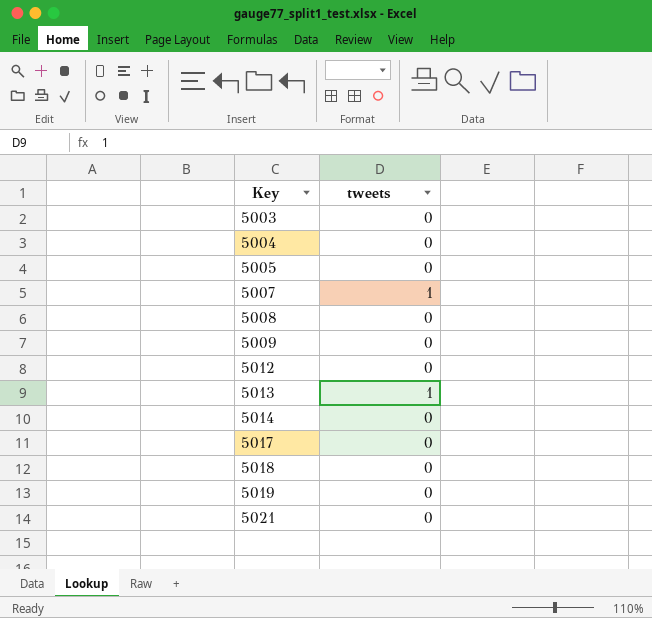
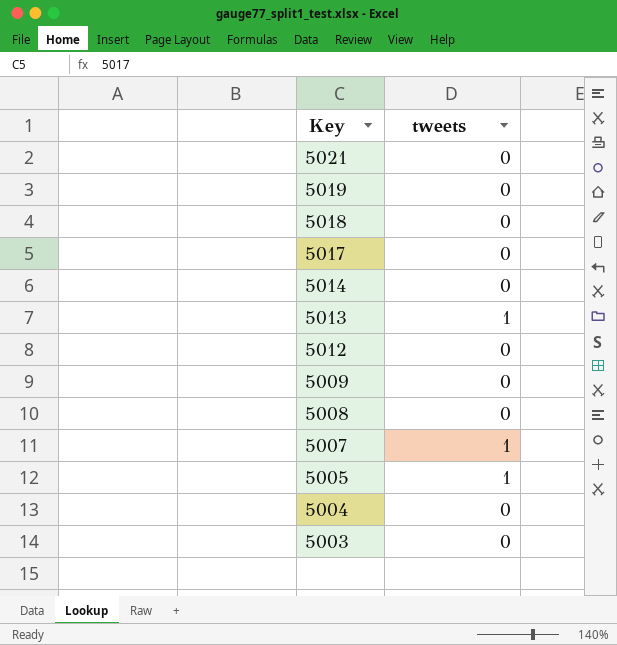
row order: Key ascending -> Key descending
5005 | tweets: 0 -> 1

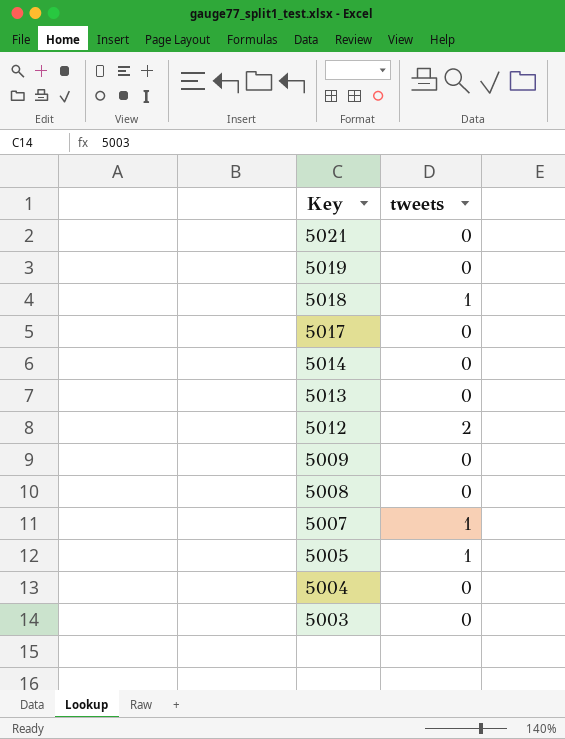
5018 | tweets: 0 -> 1
5013 | tweets: 1 -> 0
5012 | tweets: 0 -> 2

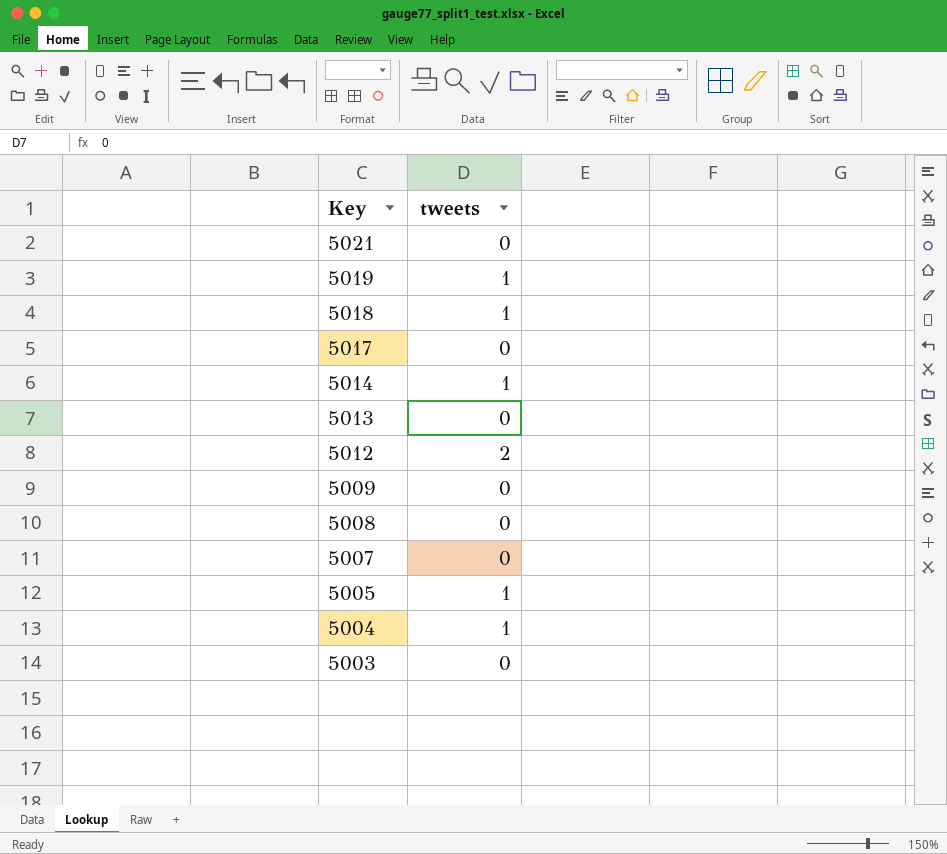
5019 | tweets: 0 -> 1
5014 | tweets: 0 -> 1
5007 | tweets: 1 -> 0
5004 | tweets: 0 -> 1

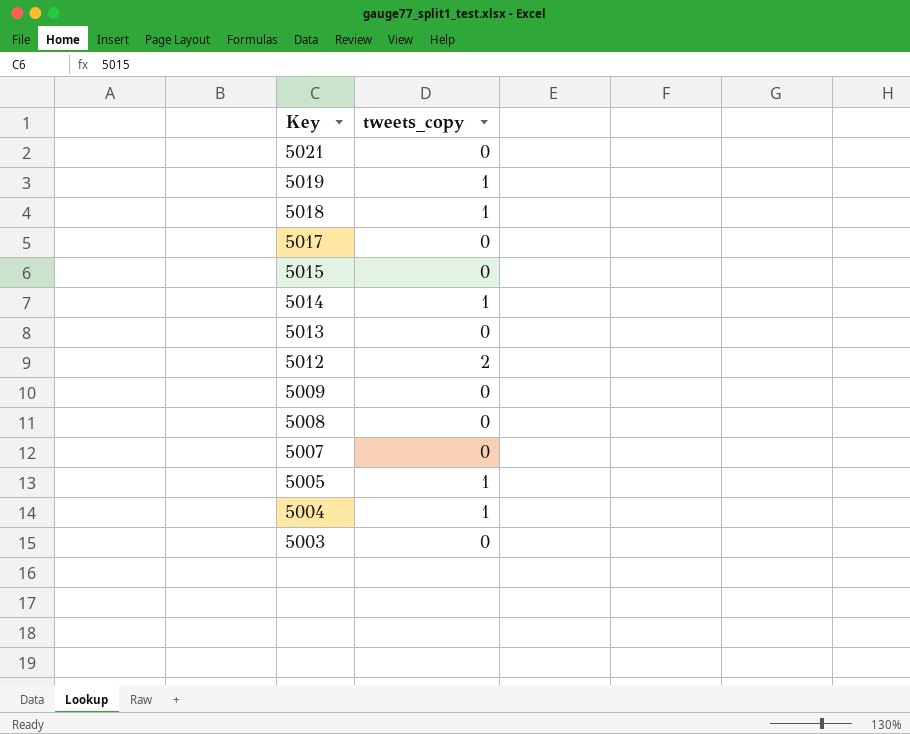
column name: tweets -> tweets_copy
row 5015: none -> 0

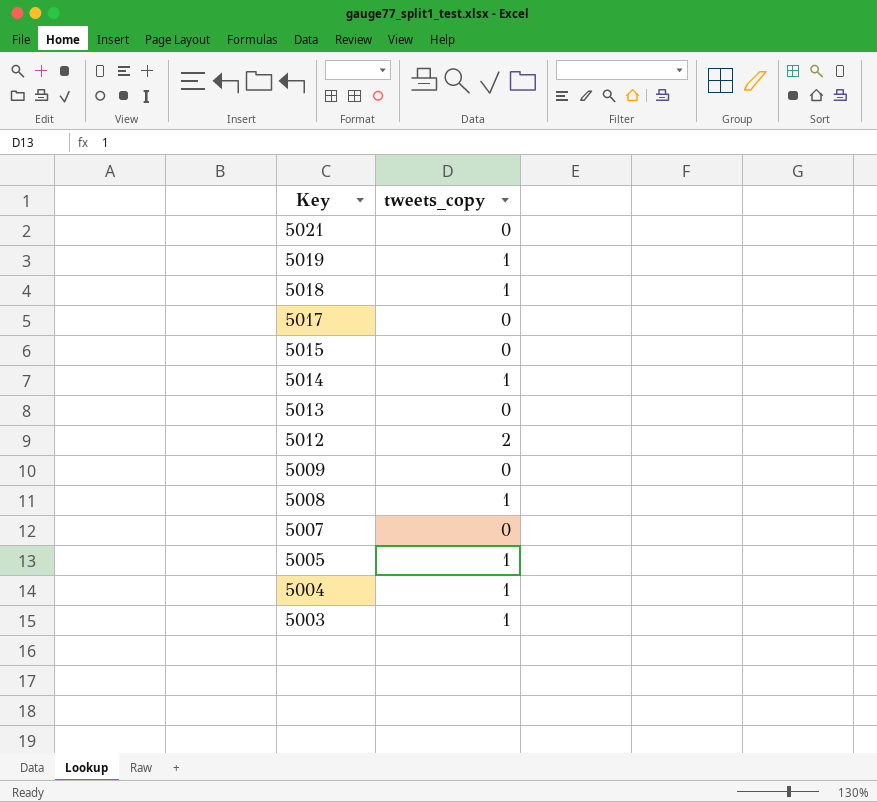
5008 | tweets_copy: 0 -> 1
5003 | tweets_copy: 0 -> 1

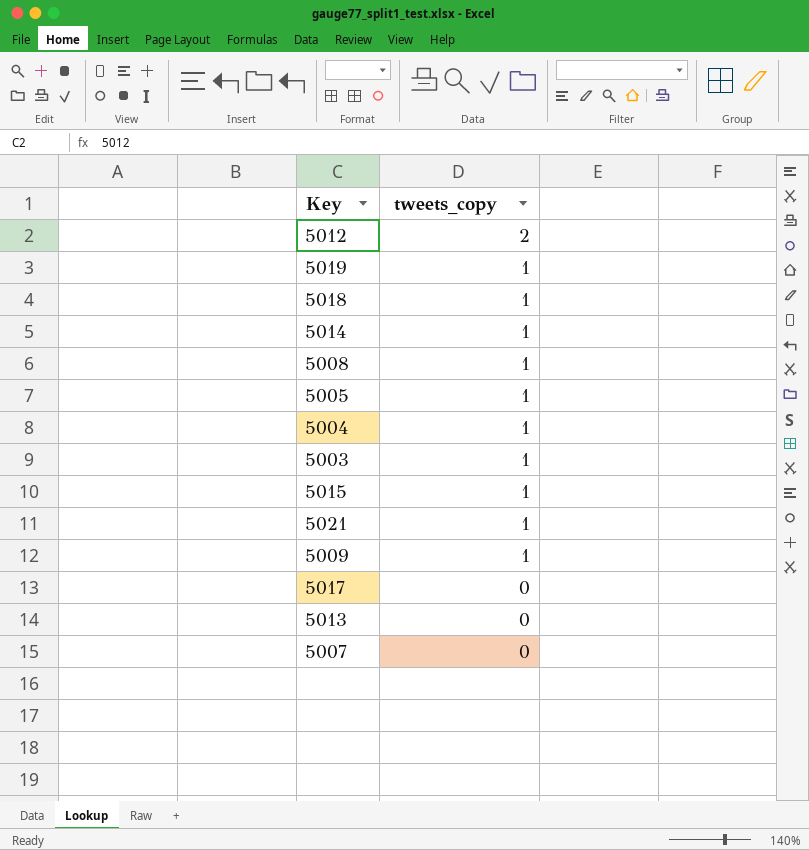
row order: Key descending -> tweets_copy descending
5015 | tweets_copy: 0 -> 1
5021 | tweets_copy: 0 -> 1
5009 | tweets_copy: 0 -> 1

